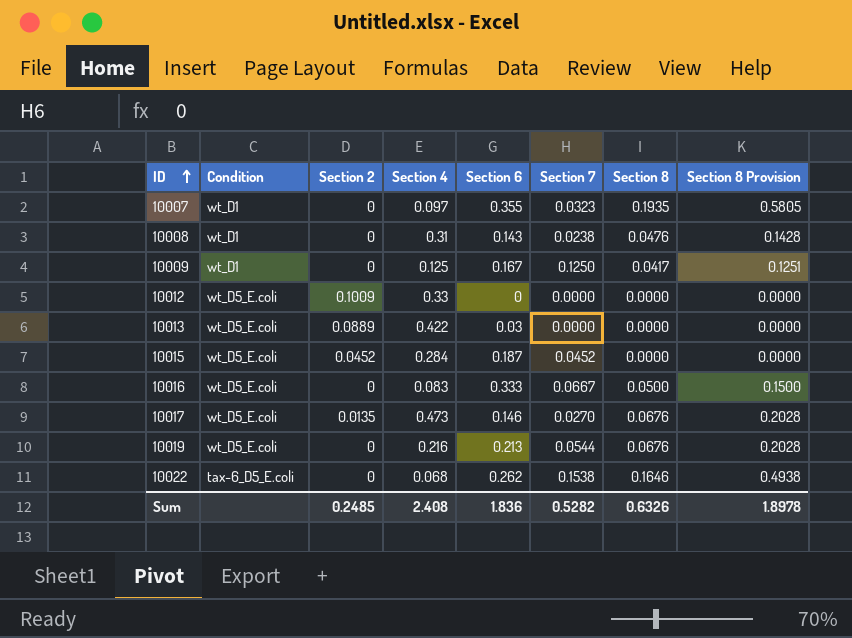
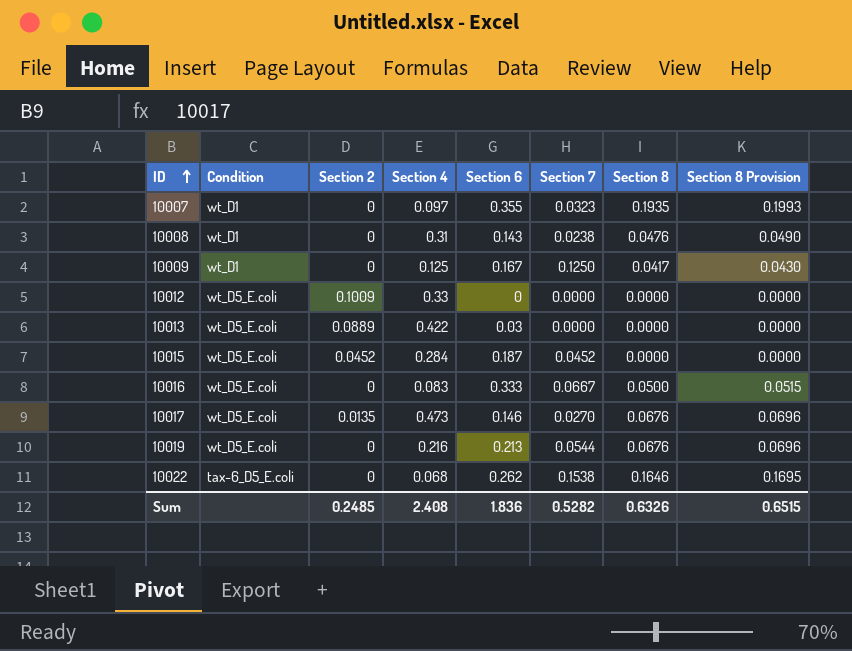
column Section 8 Provision | formula: [Section 8] * 3 -> [Section 8] * 1.03
Sum | Section 8 Provision: 1.8978 -> 0.6515

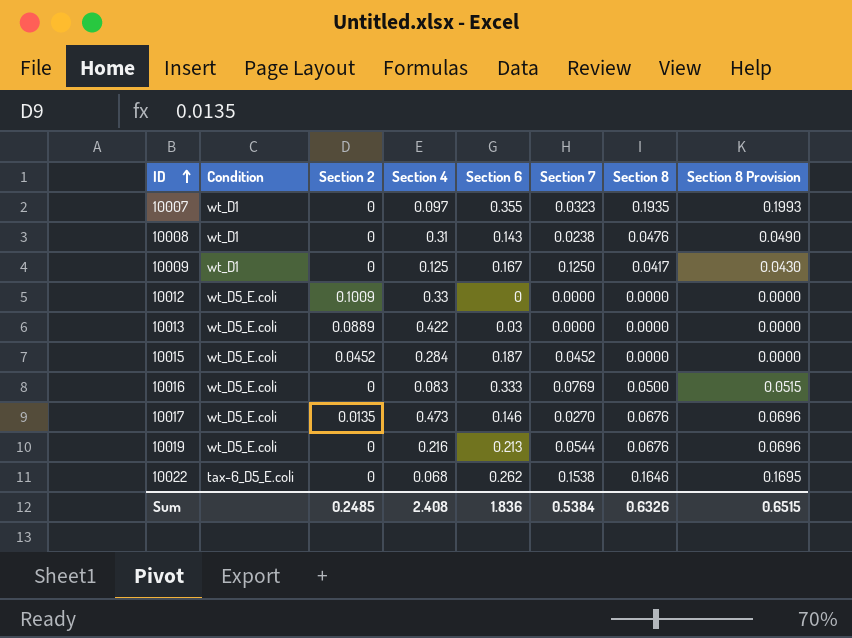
10016 | Section 7: 0.0667 -> 0.0769
Sum | Section 7: 0.5282 -> 0.5384

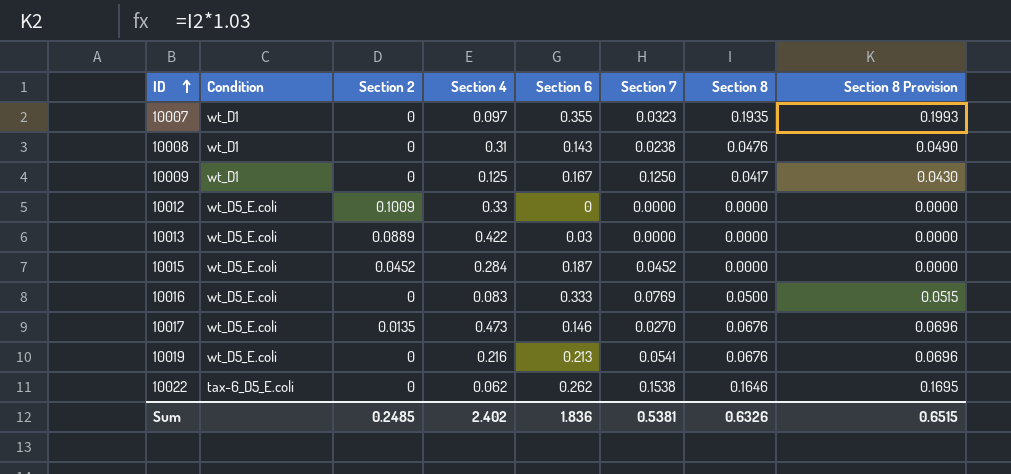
10019 | Section 7: 0.0544 -> 0.0541
10022 | Section 4: 0.068 -> 0.062
Sum | Section 4: 2.408 -> 2.402
Sum | Section 7: 0.5384 -> 0.5381

